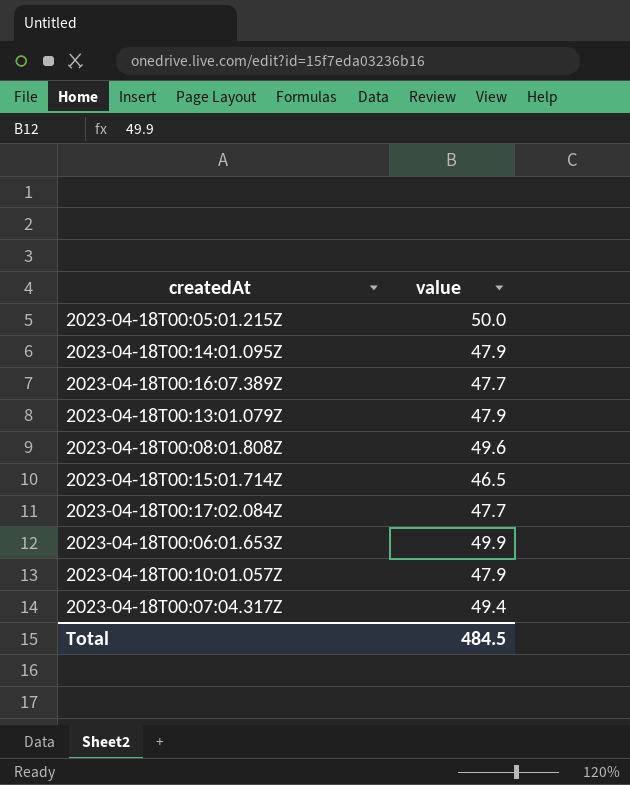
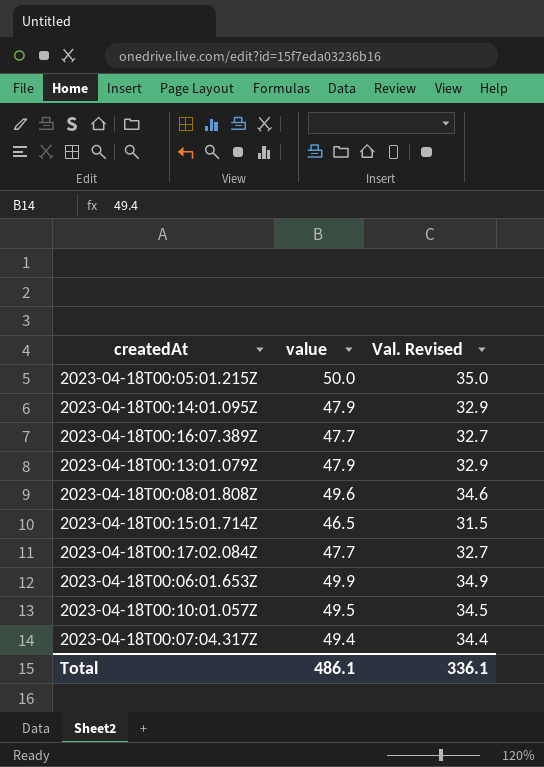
column Val. Revised | formula: none -> [value] - 15
2023-04-18T00:10:01.057Z | value: 47.9 -> 49.5
Total | value: 484.5 -> 486.1

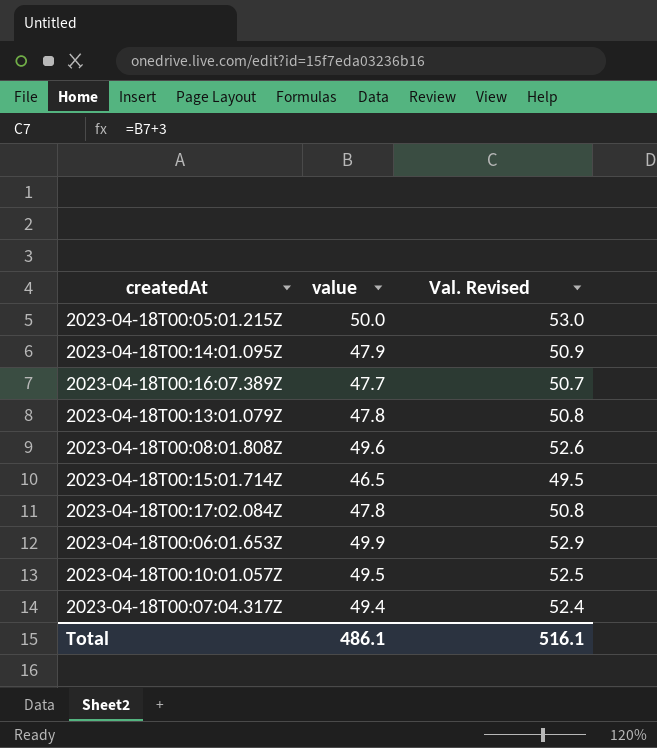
column Val. Revised | formula: [value] - 15 -> [value] + 3
2023-04-18T00:13:01.079Z | value: 47.9 -> 47.8
2023-04-18T00:17:02.084Z | value: 47.7 -> 47.8
Total | Val. Revised: 336.1 -> 516.1

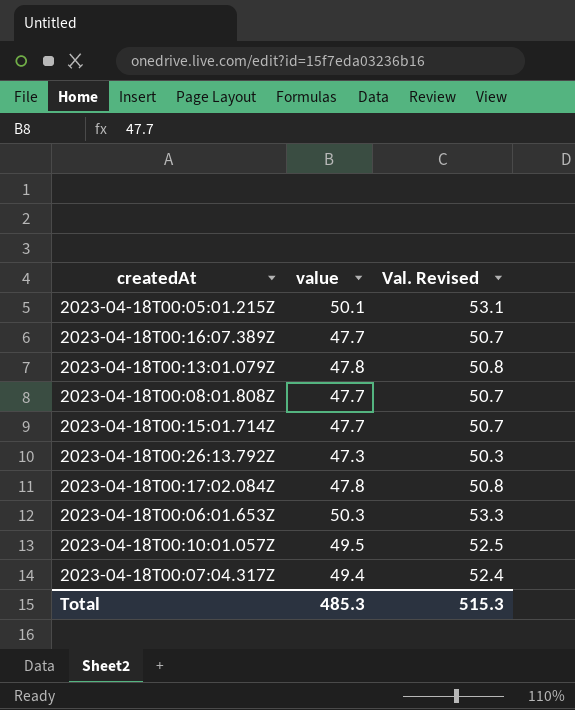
row 2023-04-18T00:14:01.095Z: 47.9 | 50.9 -> none
2023-04-18T00:05:01.215Z | value: 50.0 -> 50.1
2023-04-18T00:05:01.215Z | Val. Revised: 53.0 -> 53.1
2023-04-18T00:08:01.808Z | value: 49.6 -> 47.7
2023-04-18T00:08:01.808Z | Val. Revised: 52.6 -> 50.7
2023-04-18T00:15:01.714Z | value: 46.5 -> 47.7
2023-04-18T00:15:01.714Z | Val. Revised: 49.5 -> 50.7
row 2023-04-18T00:26:13.792Z: none -> 47.3 | 50.3
2023-04-18T00:06:01.653Z | value: 49.9 -> 50.3
2023-04-18T00:06:01.653Z | Val. Revised: 52.9 -> 53.3
Total | value: 486.1 -> 485.3
Total | Val. Revised: 516.1 -> 515.3

